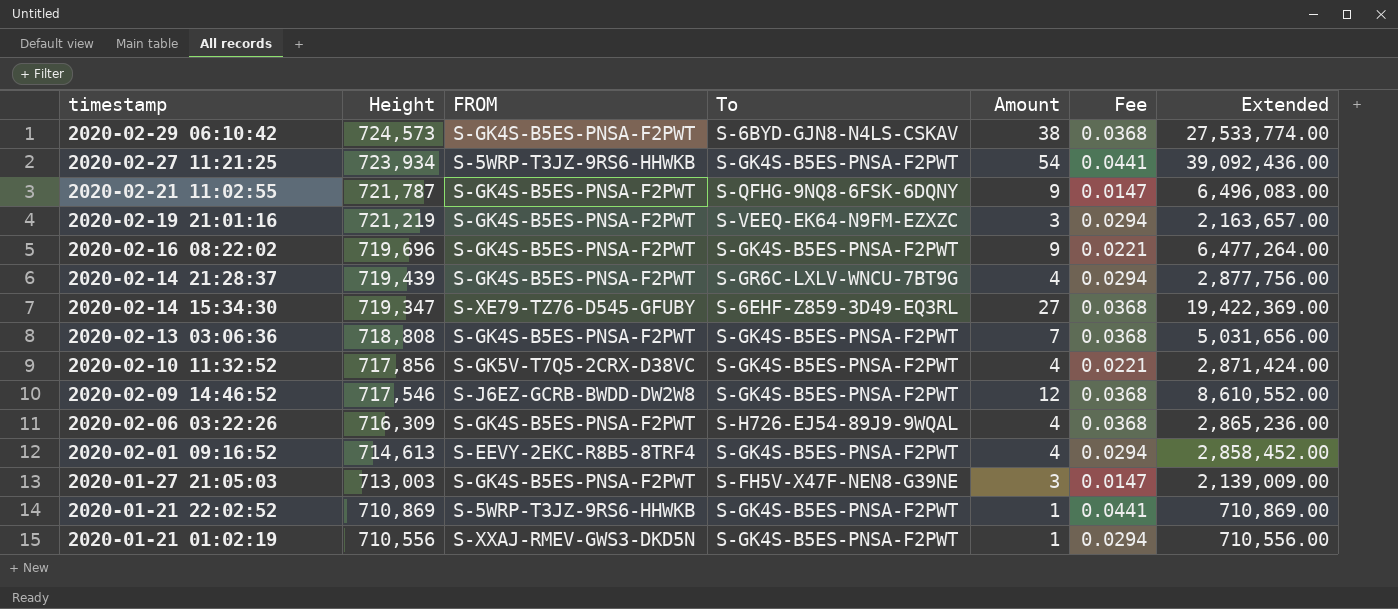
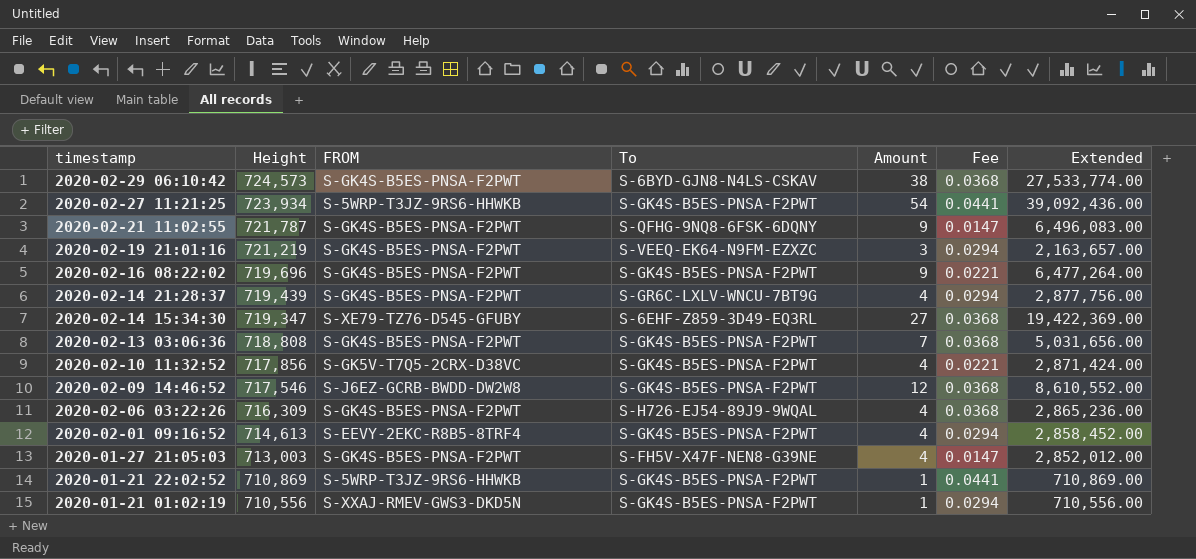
2020-01-27 21:05:03 | Amount: 3 -> 4
2020-01-27 21:05:03 | Extended: 2,139,009.00 -> 2,852,012.00

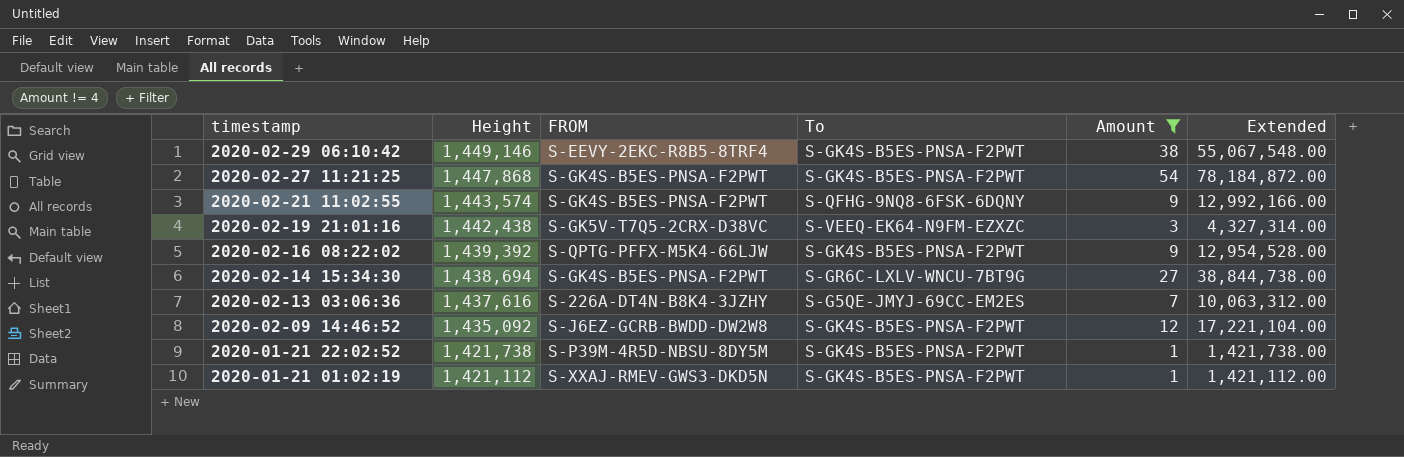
filter: none -> Amount != 4
column Fee | position: 6 -> none
2020-02-29 06:10:42 | Height: 724,573 -> 1,449,146
2020-02-29 06:10:42 | FROM: S-GK4S-B5ES-PNSA-F2PWT -> S-EEVY-2EKC-R8B5-8TRF4
2020-02-29 06:10:42 | To: S-6BYD-GJN8-N4LS-CSKAV -> S-GK4S-B5ES-PNSA-F2PWT
2020-02-29 06:10:42 | Extended: 27,533,774.00 -> 55,067,548.00
2020-02-27 11:21:25 | Height: 723,934 -> 1,447,868
2020-02-27 11:21:25 | FROM: S-5WRP-T3JZ-9RS6-HHWKB -> S-GK4S-B5ES-PNSA-F2PWT
2020-02-27 11:21:25 | Extended: 39,092,436.00 -> 78,184,872.00
2020-02-21 11:02:55 | Height: 721,787 -> 1,443,574
2020-02-21 11:02:55 | Extended: 6,496,083.00 -> 12,992,166.00
2020-02-19 21:01:16 | Height: 721,219 -> 1,442,438
2020-02-19 21:01:16 | FROM: S-GK4S-B5ES-PNSA-F2PWT -> S-GK5V-T7Q5-2CRX-D38VC
2020-02-19 21:01:16 | Extended: 2,163,657.00 -> 4,327,314.00
2020-02-16 08:22:02 | Height: 719,696 -> 1,439,392
2020-02-16 08:22:02 | FROM: S-GK4S-B5ES-PNSA-F2PWT -> S-QPTG-PFFX-M5K4-66LJW
2020-02-16 08:22:02 | Extended: 6,477,264.00 -> 12,954,528.00
2020-02-14 15:34:30 | Height: 719,347 -> 1,438,694
2020-02-14 15:34:30 | FROM: S-XE79-TZ76-D545-GFUBY -> S-GK4S-B5ES-PNSA-F2PWT
2020-02-14 15:34:30 | To: S-6EHF-Z859-3D49-EQ3RL -> S-GR6C-LXLV-WNCU-7BT9G
2020-02-14 15:34:30 | Extended: 19,422,369.00 -> 38,844,738.00
2020-02-13 03:06:36 | Height: 718,808 -> 1,437,616
2020-02-13 03:06:36 | FROM: S-GK4S-B5ES-PNSA-F2PWT -> S-226A-DT4N-B8K4-3JZHY
2020-02-13 03:06:36 | To: S-GK4S-B5ES-PNSA-F2PWT -> S-G5QE-JMYJ-69CC-EM2ES
2020-02-13 03:06:36 | Extended: 5,031,656.00 -> 10,063,312.00
2020-02-09 14:46:52 | Height: 717,546 -> 1,435,092
2020-02-09 14:46:52 | Extended: 8,610,552.00 -> 17,221,104.00
2020-01-21 22:02:52 | Height: 710,869 -> 1,421,738
2020-01-21 22:02:52 | FROM: S-5WRP-T3JZ-9RS6-HHWKB -> S-P39M-4R5D-NBSU-8DY5M
2020-01-21 22:02:52 | Extended: 710,869.00 -> 1,421,738.00
2020-01-21 01:02:19 | Height: 710,556 -> 1,421,112
2020-01-21 01:02:19 | Extended: 710,556.00 -> 1,421,112.00

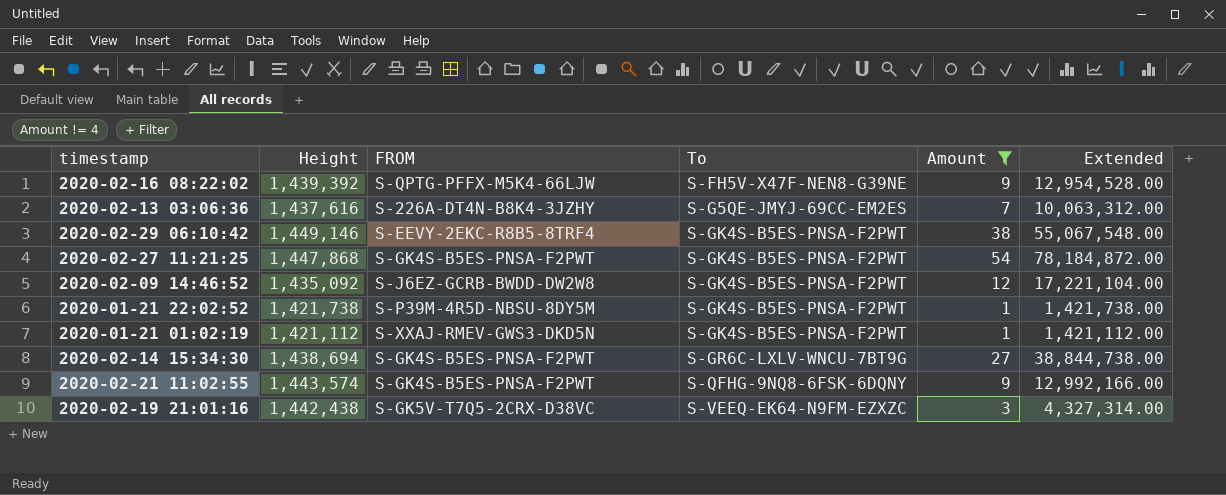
row order: timestamp descending -> To ascending
2020-02-16 08:22:02 | To: S-GK4S-B5ES-PNSA-F2PWT -> S-FH5V-X47F-NEN8-G39NE

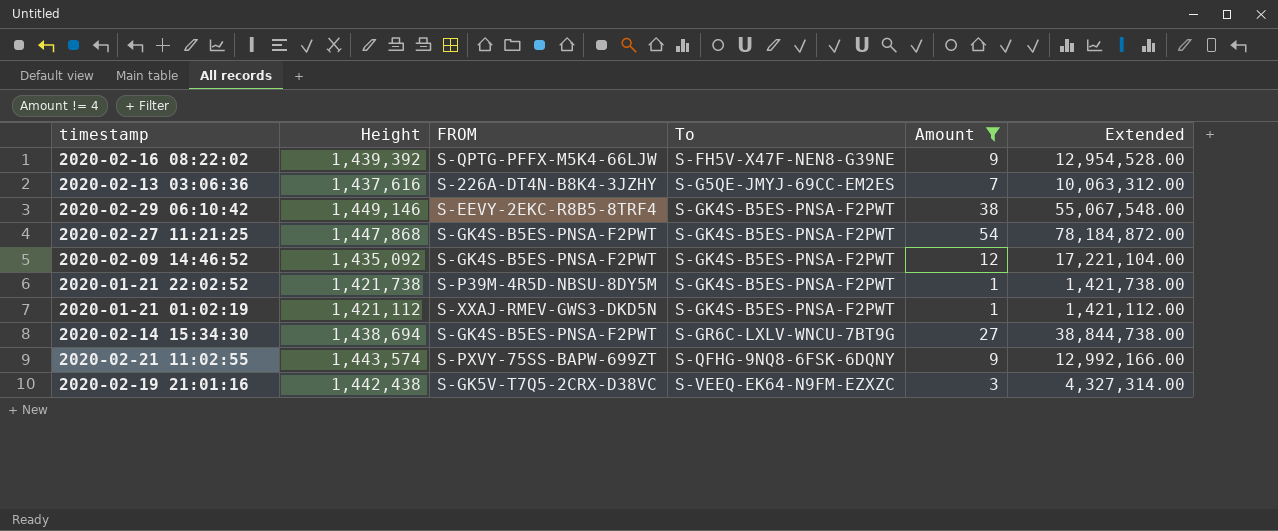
2020-02-09 14:46:52 | FROM: S-J6EZ-GCRB-BWDD-DW2W8 -> S-GK4S-B5ES-PNSA-F2PWT
2020-02-21 11:02:55 | FROM: S-GK4S-B5ES-PNSA-F2PWT -> S-PXVY-75SS-BAPW-699ZT

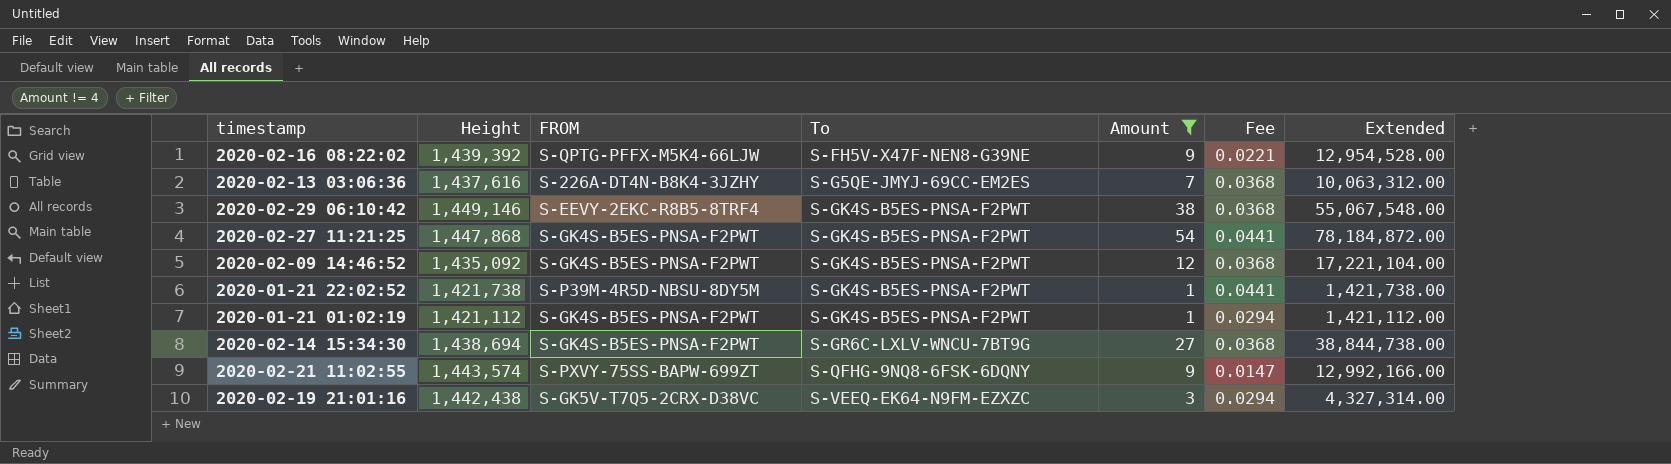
column Fee | position: none -> 6
2020-01-21 01:02:19 | FROM: S-XXAJ-RMEV-GWS3-DKD5N -> S-GK4S-B5ES-PNSA-F2PWT

